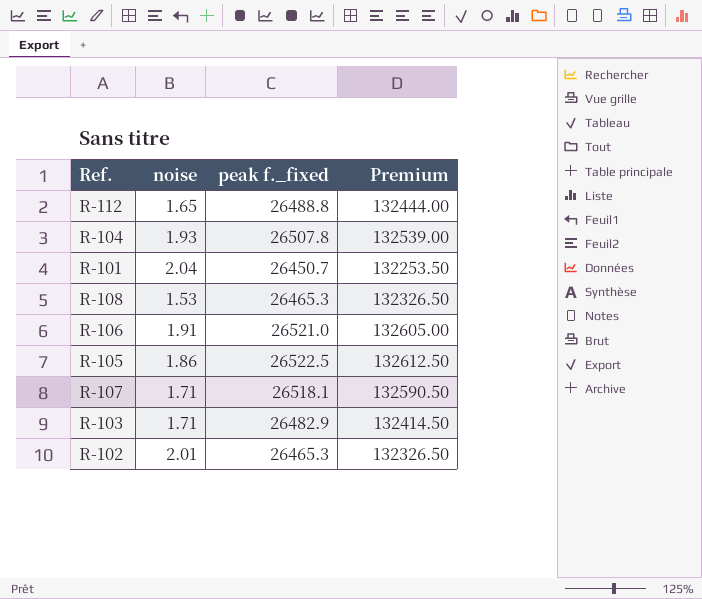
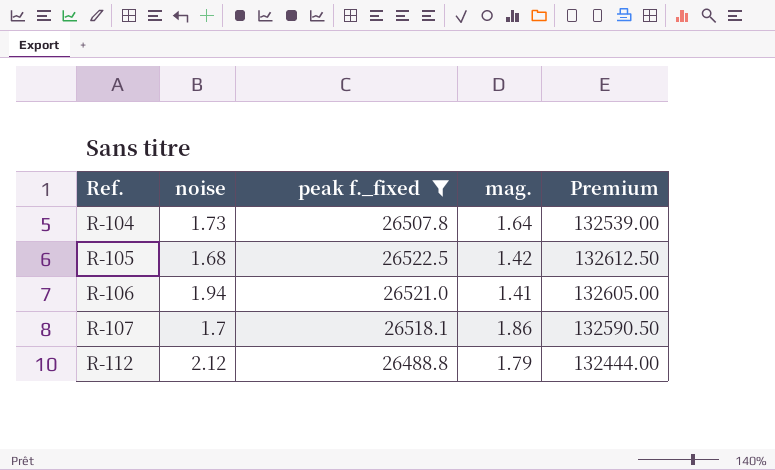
filter: none -> peak f._fixed >= 26488.8
row order: none -> Ref. ascending
column mag. | position: none -> 4
R-104 | noise: 1.93 -> 1.73
R-105 | noise: 1.86 -> 1.68
R-106 | noise: 1.91 -> 1.94
R-107 | noise: 1.71 -> 1.7
R-112 | noise: 1.65 -> 2.12

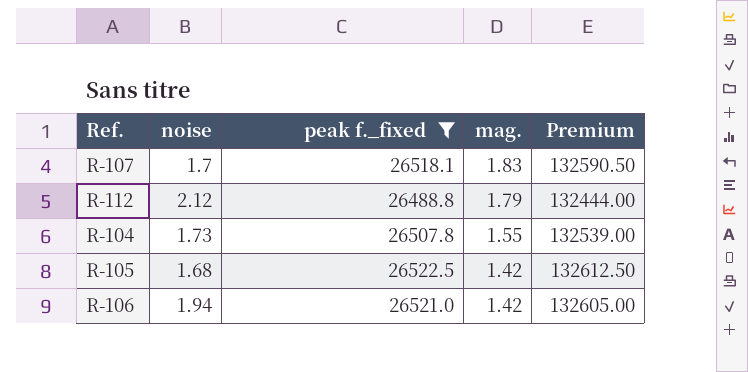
row order: Ref. ascending -> mag. descending
R-107 | mag.: 1.86 -> 1.83
R-104 | mag.: 1.64 -> 1.55
R-106 | mag.: 1.41 -> 1.42

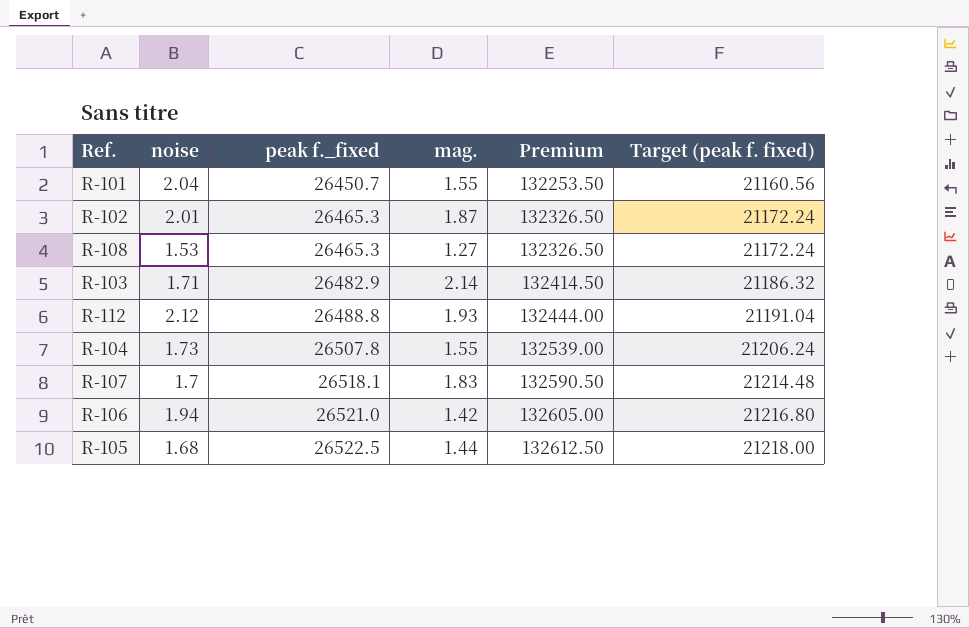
filter: peak f._fixed >= 26488.8 -> none
row order: mag. descending -> peak f._fixed ascending
column Target (peak f. fixed) | formula: none -> [peak f._fixed] * 0.8
R-112 | mag.: 1.79 -> 1.93
R-105 | mag.: 1.42 -> 1.44

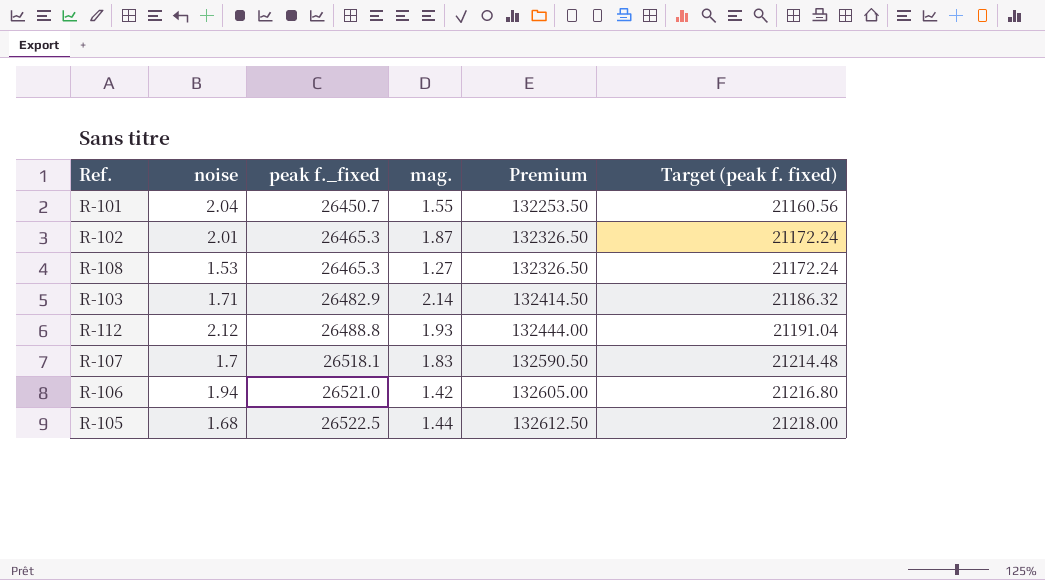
row R-104: 1.73 | 26507.8 | 1.55 | 132539.00 | 21206.24 -> none

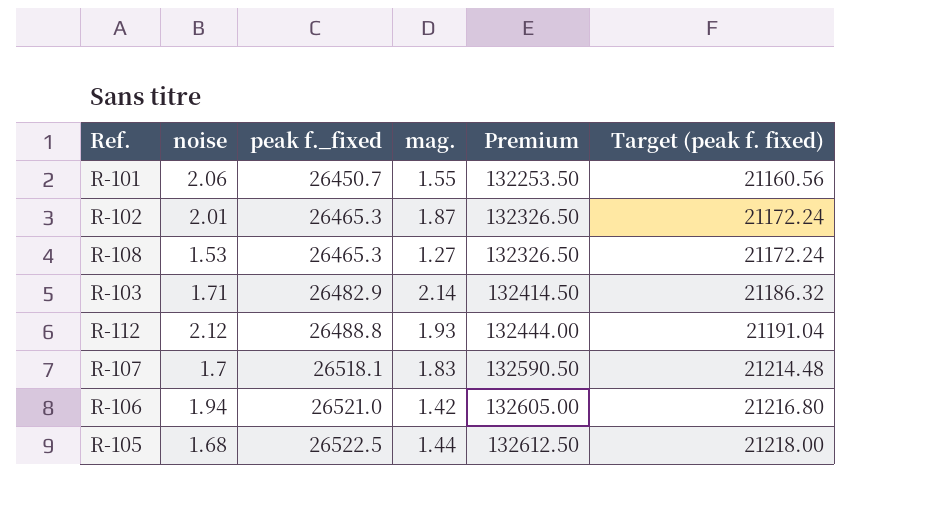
R-101 | noise: 2.04 -> 2.06

